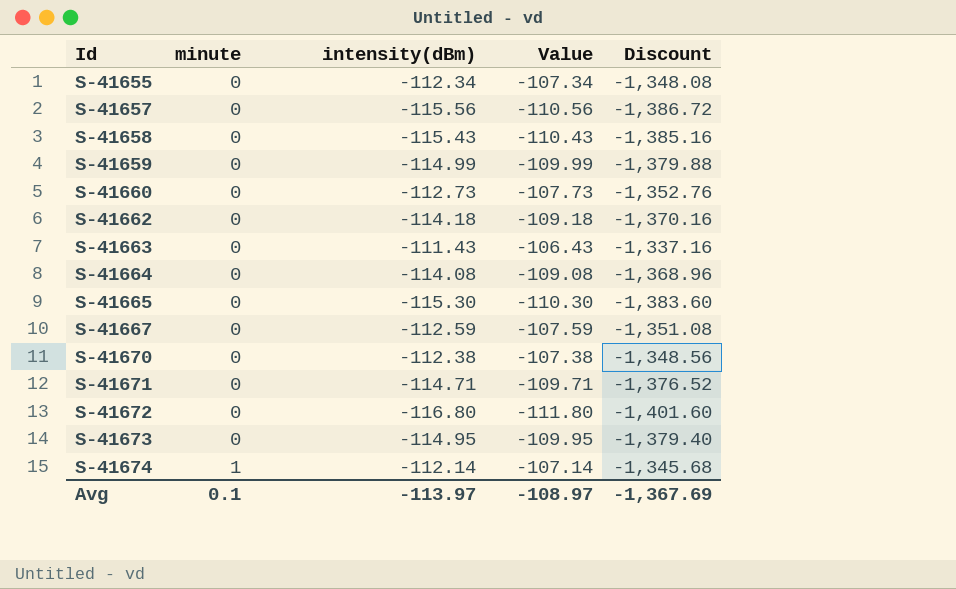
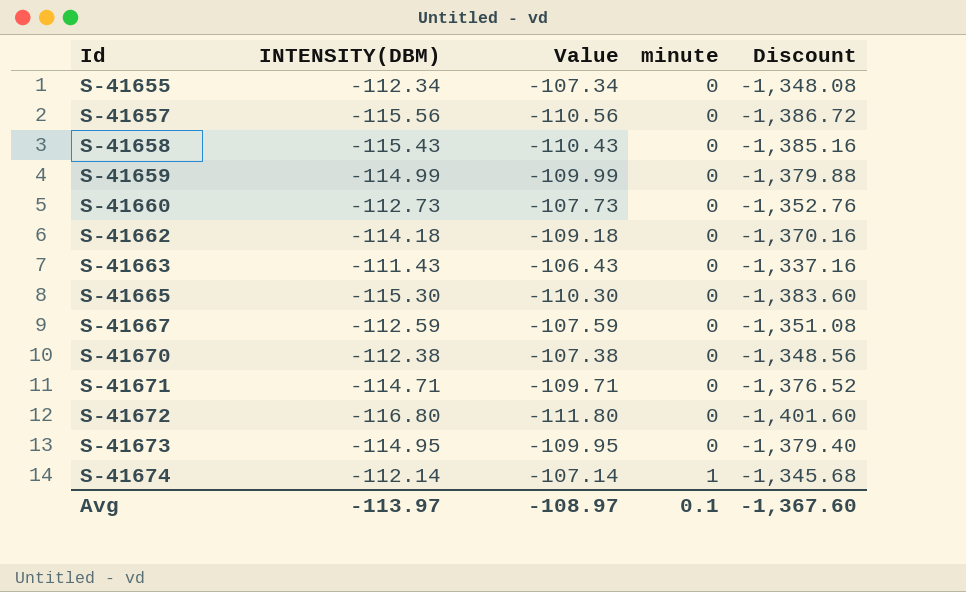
column name: intensity(dBm) -> INTENSITY(DBM)
column minute | position: 2 -> 4
row S-41664: 0 | -114.08 | -109.08 | -1,368.96 -> none
Avg | Discount: -1,367.69 -> -1,367.60

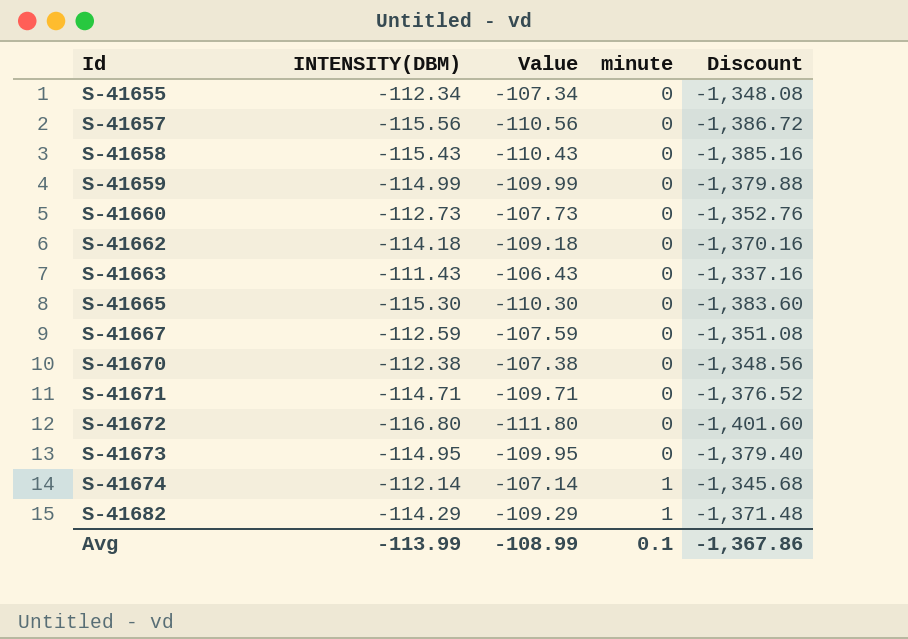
row S-41682: none -> -114.29 | -109.29 | 1 | -1,371.48
Avg | INTENSITY(DBM): -113.97 -> -113.99
Avg | Value: -108.97 -> -108.99
Avg | Discount: -1,367.60 -> -1,367.86

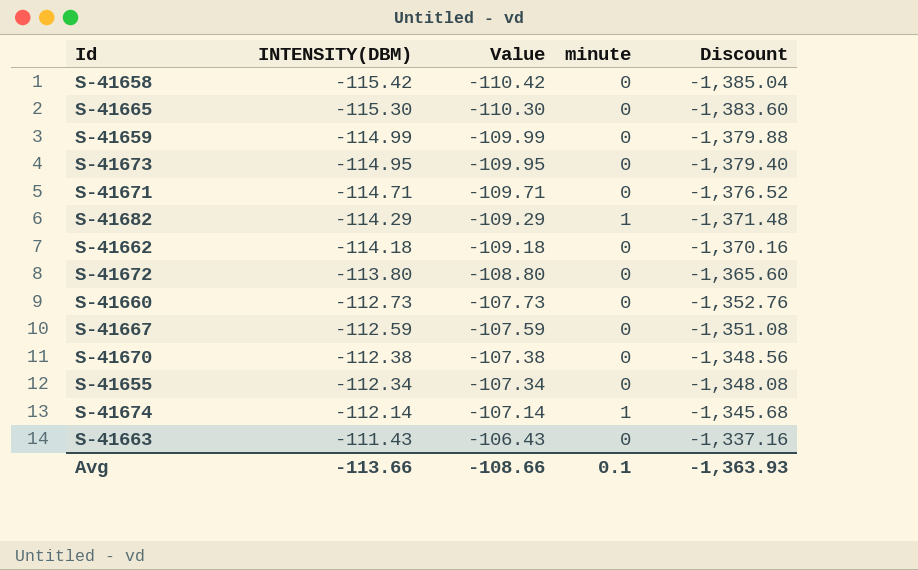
row order: Id ascending -> INTENSITY(DBM) ascending
row S-41657: -115.56 | -110.56 | 0 | -1,386.72 -> none
S-41658 | INTENSITY(DBM): -115.43 -> -115.42
S-41658 | Value: -110.43 -> -110.42
S-41658 | Discount: -1,385.16 -> -1,385.04
S-41672 | INTENSITY(DBM): -116.80 -> -113.80
S-41672 | Value: -111.80 -> -108.80
S-41672 | Discount: -1,401.60 -> -1,365.60
Avg | INTENSITY(DBM): -113.99 -> -113.66
Avg | Value: -108.99 -> -108.66
Avg | Discount: -1,367.86 -> -1,363.93

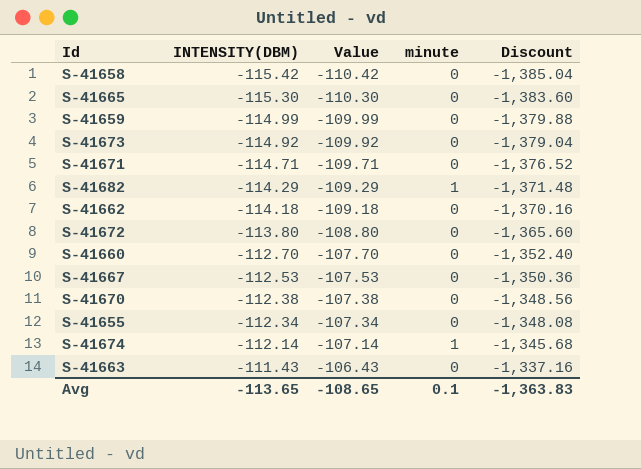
S-41673 | INTENSITY(DBM): -114.95 -> -114.92
S-41673 | Value: -109.95 -> -109.92
S-41673 | Discount: -1,379.40 -> -1,379.04
S-41660 | INTENSITY(DBM): -112.73 -> -112.70
S-41660 | Value: -107.73 -> -107.70
S-41660 | Discount: -1,352.76 -> -1,352.40
S-41667 | INTENSITY(DBM): -112.59 -> -112.53
S-41667 | Value: -107.59 -> -107.53
S-41667 | Discount: -1,351.08 -> -1,350.36
Avg | INTENSITY(DBM): -113.66 -> -113.65
Avg | Value: -108.66 -> -108.65
Avg | Discount: -1,363.93 -> -1,363.83

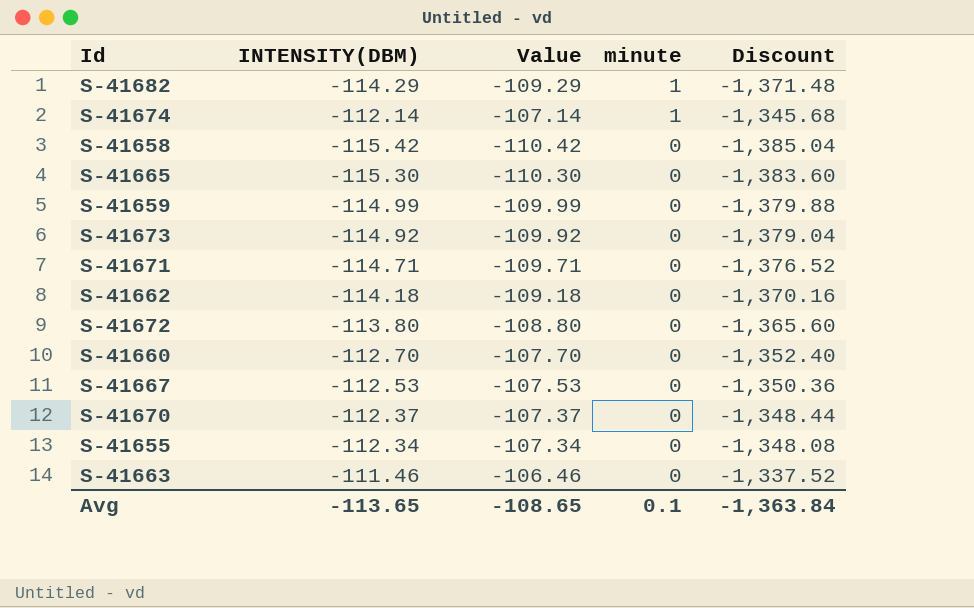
row order: INTENSITY(DBM) ascending -> minute descending
S-41670 | INTENSITY(DBM): -112.38 -> -112.37
S-41670 | Value: -107.38 -> -107.37
S-41670 | Discount: -1,348.56 -> -1,348.44
S-41663 | INTENSITY(DBM): -111.43 -> -111.46
S-41663 | Value: -106.43 -> -106.46
S-41663 | Discount: -1,337.16 -> -1,337.52
Avg | Discount: -1,363.83 -> -1,363.84

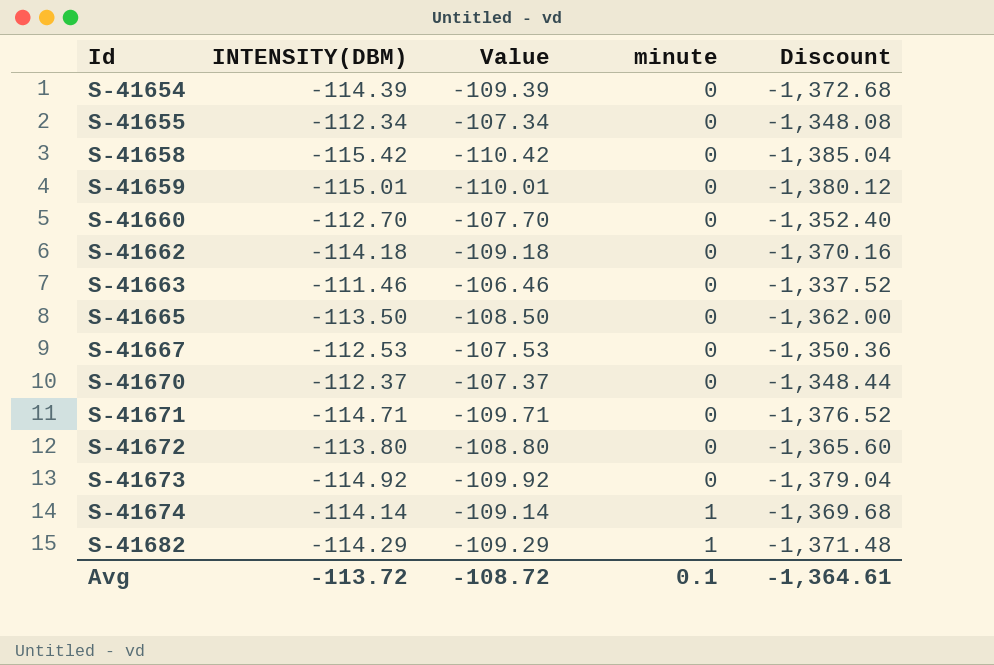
row order: minute descending -> Id ascending
row S-41654: none -> -114.39 | -109.39 | 0 | -1,372.68
S-41659 | INTENSITY(DBM): -114.99 -> -115.01
S-41659 | Value: -109.99 -> -110.01
S-41659 | Discount: -1,379.88 -> -1,380.12
S-41665 | INTENSITY(DBM): -115.30 -> -113.50
S-41665 | Value: -110.30 -> -108.50
S-41665 | Discount: -1,383.60 -> -1,362.00
S-41674 | INTENSITY(DBM): -112.14 -> -114.14
S-41674 | Value: -107.14 -> -109.14
S-41674 | Discount: -1,345.68 -> -1,369.68
Avg | INTENSITY(DBM): -113.65 -> -113.72
Avg | Value: -108.65 -> -108.72
Avg | Discount: -1,363.84 -> -1,364.61

